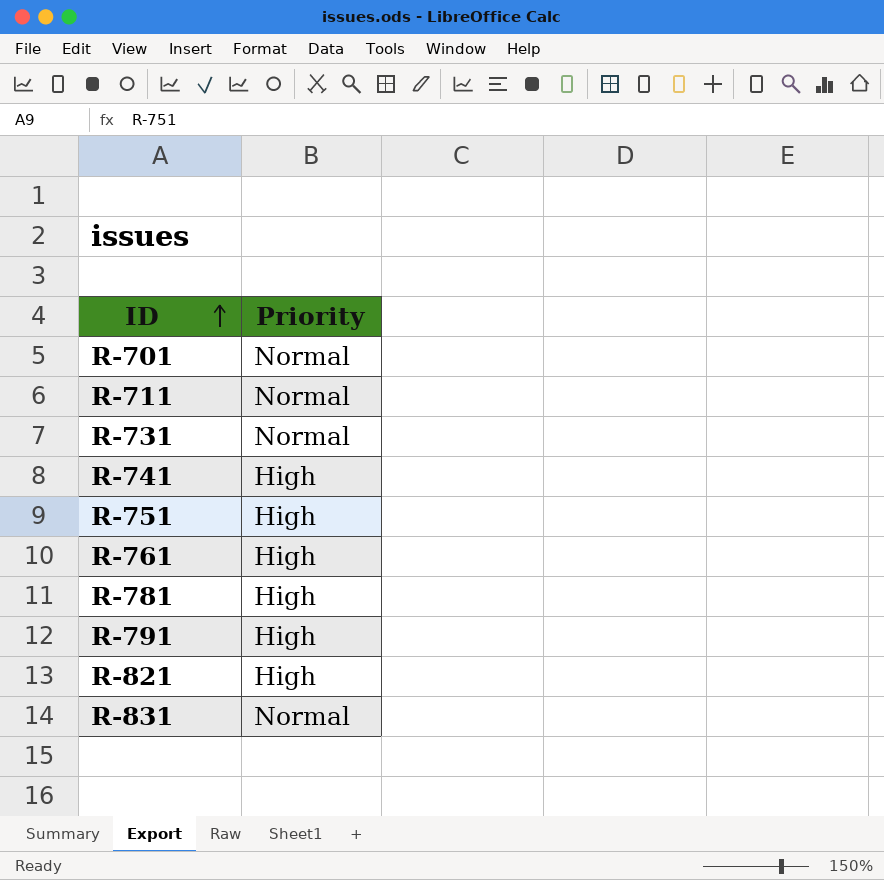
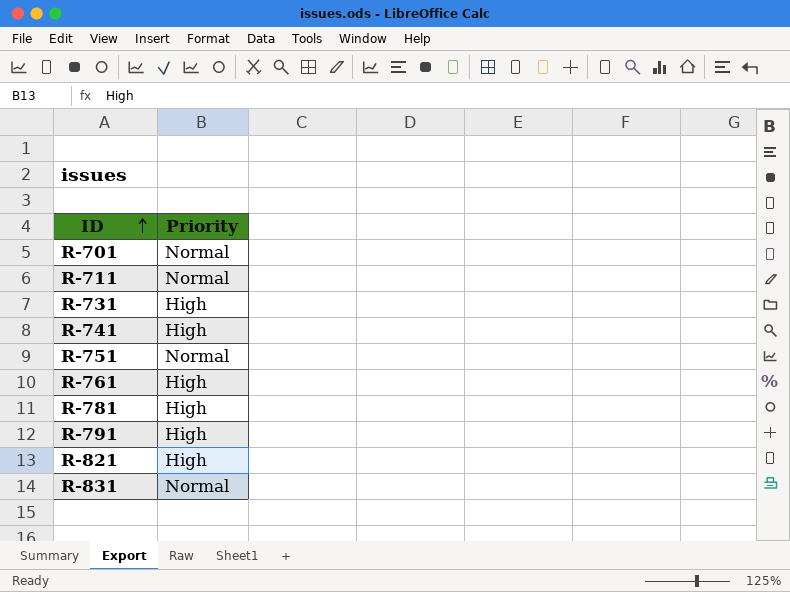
R-731 | Priority: Normal -> High
R-751 | Priority: High -> Normal

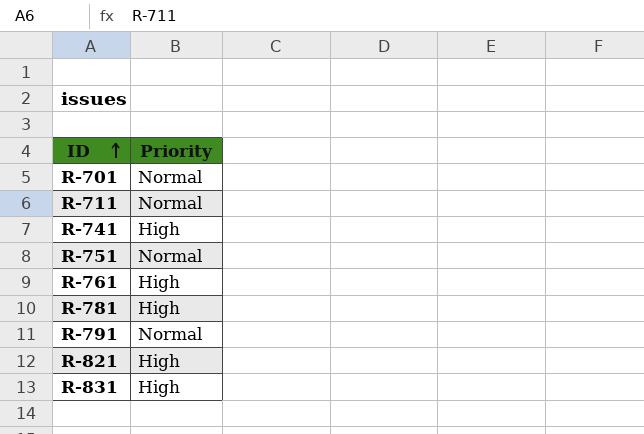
row R-731: High -> none
R-791 | Priority: High -> Normal
R-831 | Priority: Normal -> High

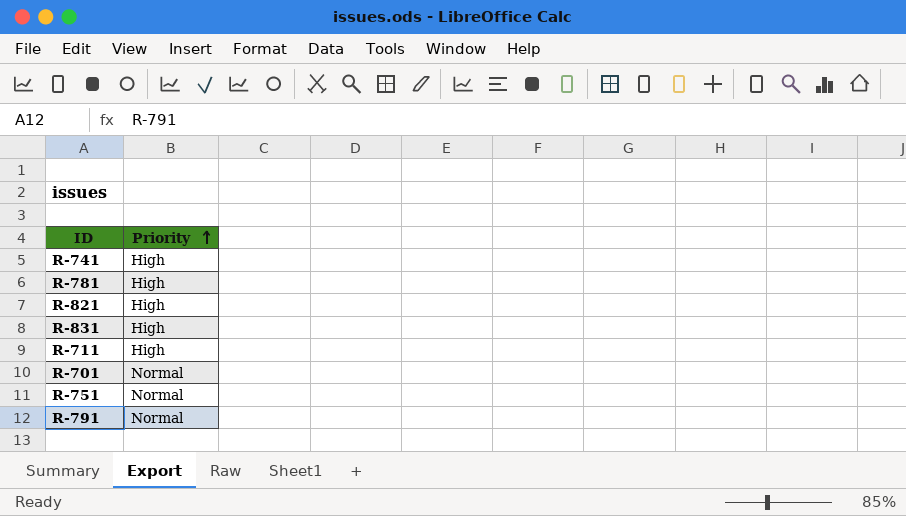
row order: ID ascending -> Priority ascending
row R-761: High -> none
R-711 | Priority: Normal -> High

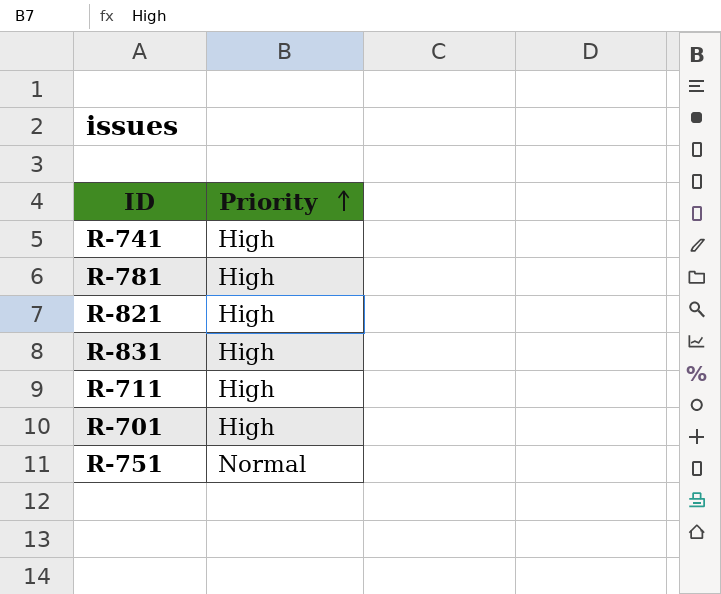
row R-791: Normal -> none
R-701 | Priority: Normal -> High

